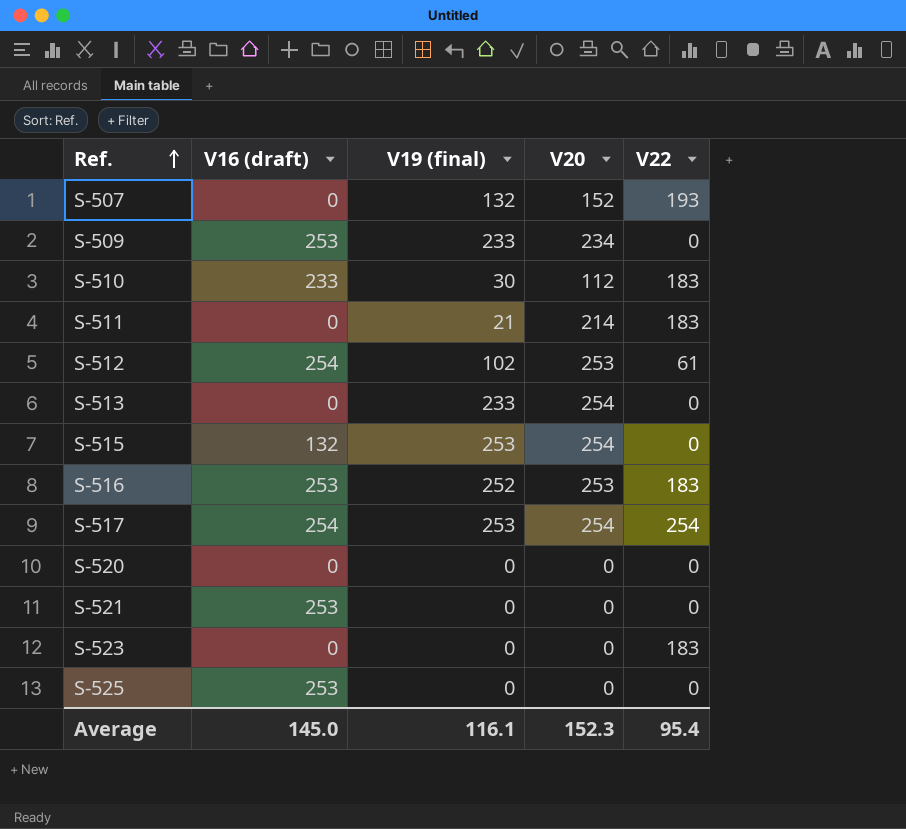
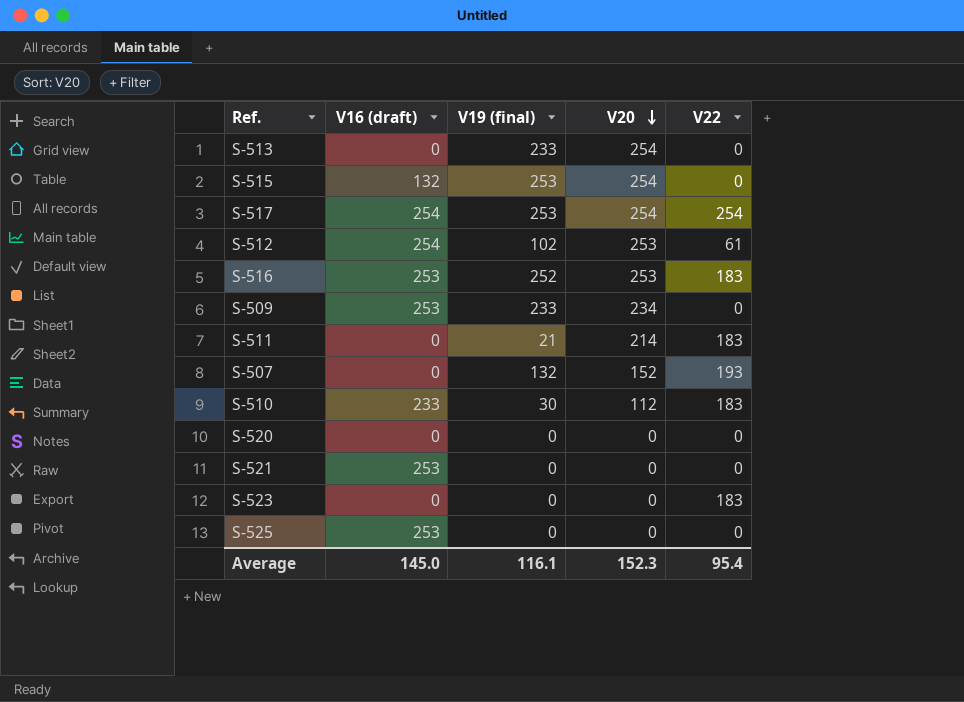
row order: Ref. ascending -> V20 descending

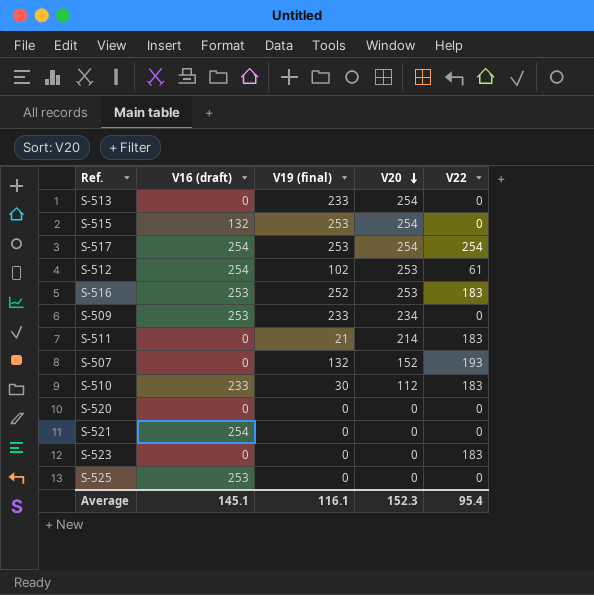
S-521 | V16 (draft): 253 -> 254
Average | V16 (draft): 145.0 -> 145.1

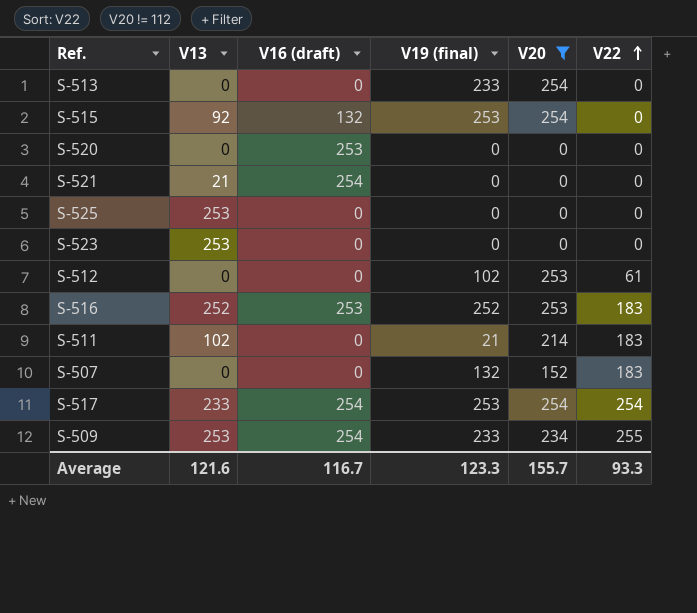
filter: none -> V20 != 112
row order: V20 descending -> V22 ascending
column V13 | position: none -> 2
S-520 | V16 (draft): 0 -> 253
S-525 | V16 (draft): 253 -> 0
S-523 | V22: 183 -> 0
S-512 | V16 (draft): 254 -> 0
S-507 | V22: 193 -> 183
S-509 | V16 (draft): 253 -> 254
S-509 | V22: 0 -> 255
Average | V16 (draft): 145.1 -> 116.7
Average | V19 (final): 116.1 -> 123.3
Average | V20: 152.3 -> 155.7
Average | V22: 95.4 -> 93.3

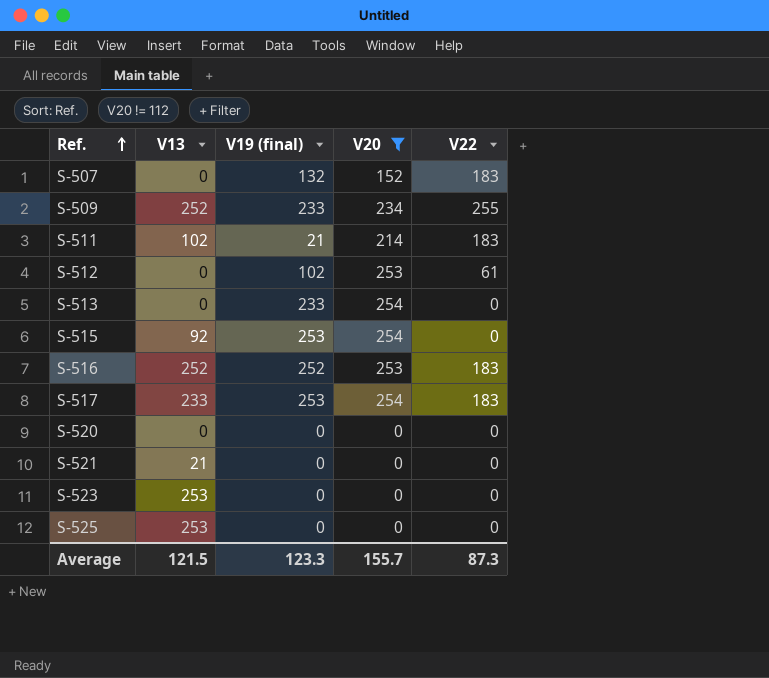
row order: V22 ascending -> Ref. ascending
column V16 (draft) | position: 3 -> none
S-509 | V13: 253 -> 252
S-517 | V22: 254 -> 183
Average | V13: 121.6 -> 121.5
Average | V22: 93.3 -> 87.3

